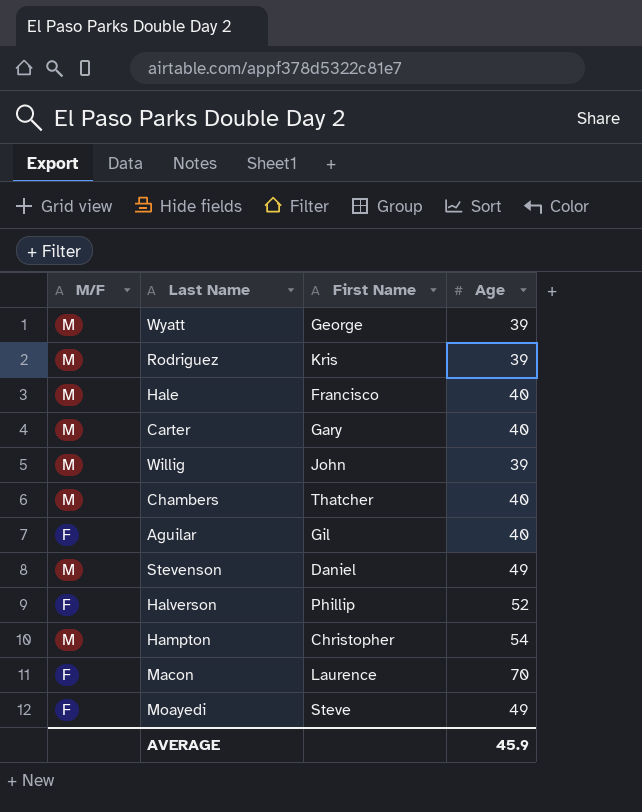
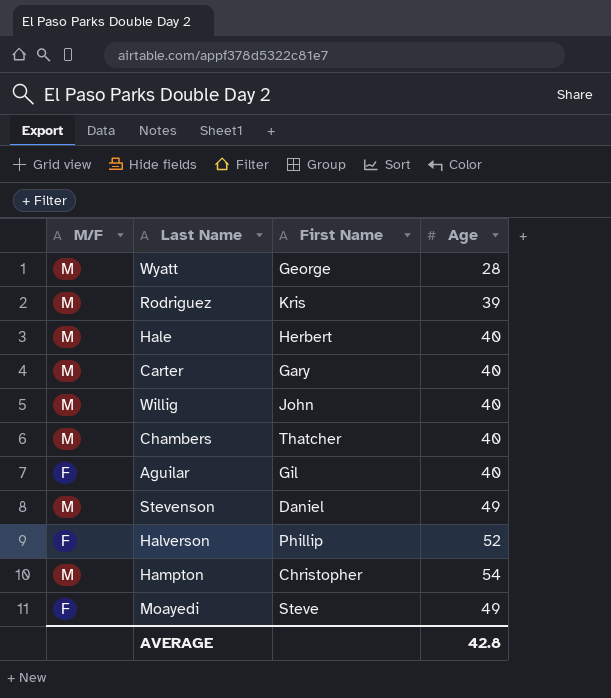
row Macon: F | Laurence | 70 -> none
Wyatt | Age: 39 -> 28
Hale | First Name: Francisco -> Herbert
Willig | Age: 39 -> 40
AVERAGE | Age: 45.9 -> 42.8

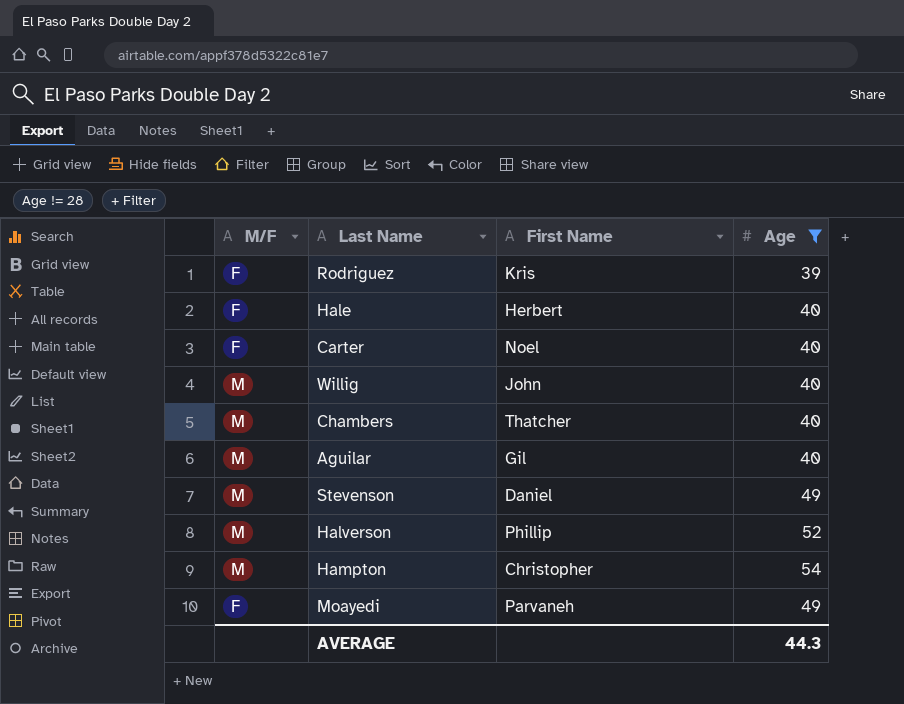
filter: none -> Age != 28
Rodriguez | M/F: M -> F
Hale | M/F: M -> F
Carter | M/F: M -> F
Carter | First Name: Gary -> Noel
Aguilar | M/F: F -> M
Halverson | M/F: F -> M
Moayedi | First Name: Steve -> Parvaneh
AVERAGE | Age: 42.8 -> 44.3

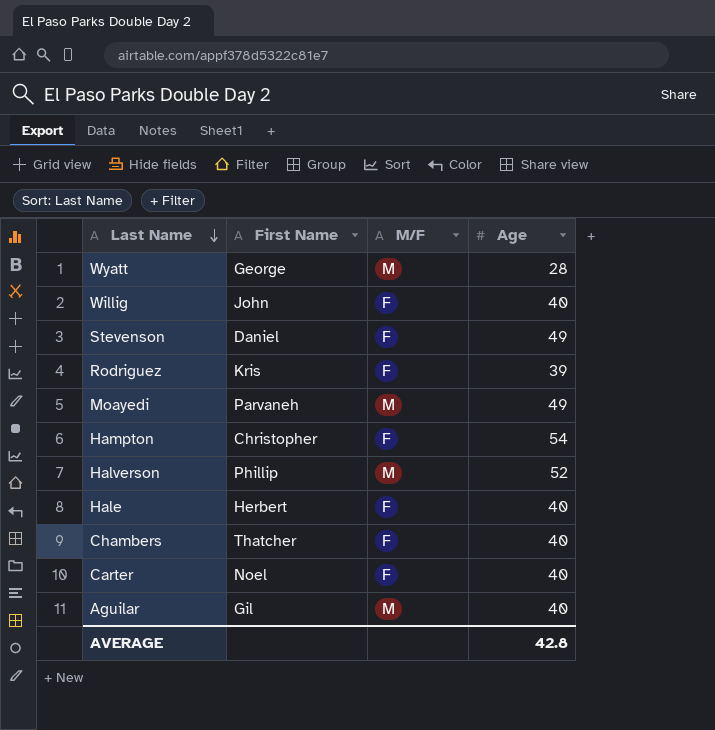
filter: Age != 28 -> none
row order: none -> Last Name descending
column M/F | position: 1 -> 3
Willig | M/F: M -> F
Stevenson | M/F: M -> F
Moayedi | M/F: F -> M
Hampton | M/F: M -> F
Chambers | M/F: M -> F
AVERAGE | Age: 44.3 -> 42.8

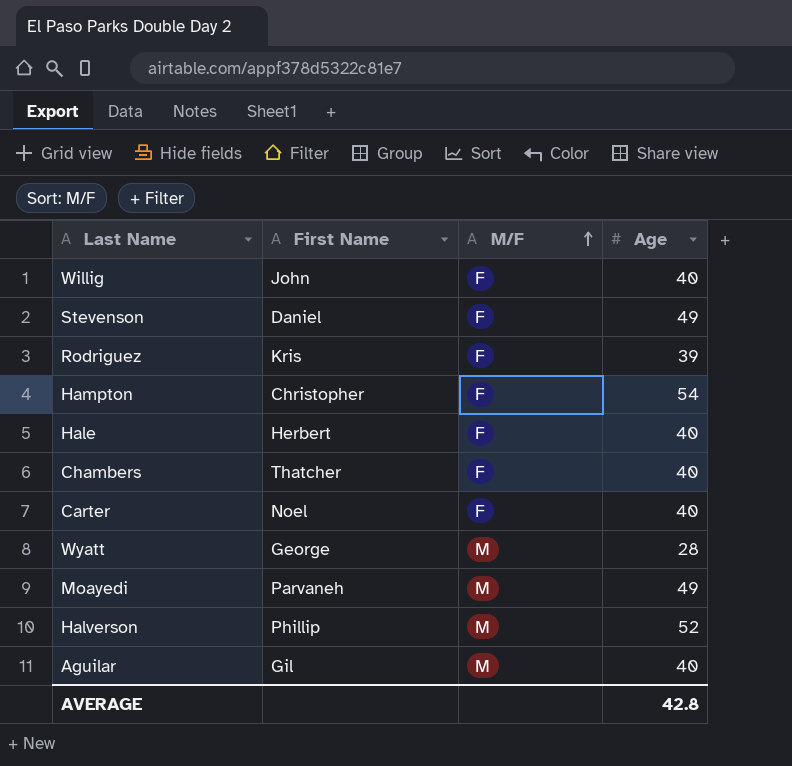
row order: Last Name descending -> M/F ascending

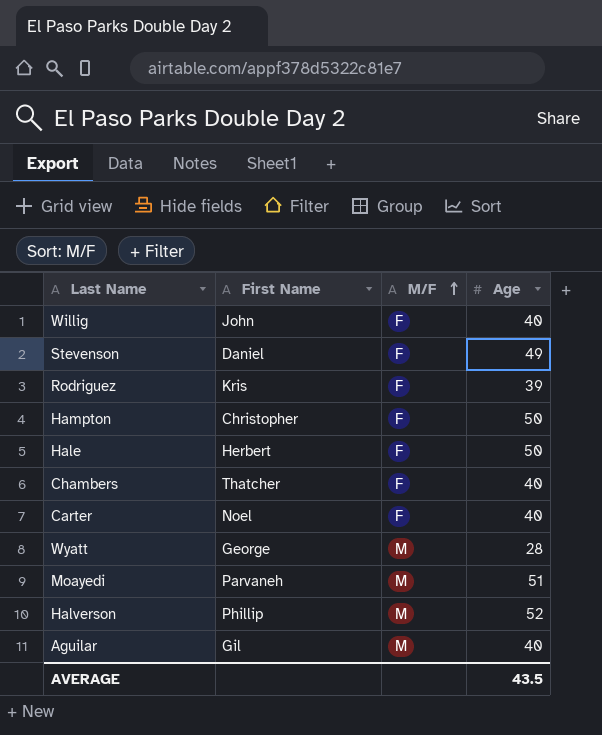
Hampton | Age: 54 -> 50
Hale | Age: 40 -> 50
Moayedi | Age: 49 -> 51
AVERAGE | Age: 42.8 -> 43.5

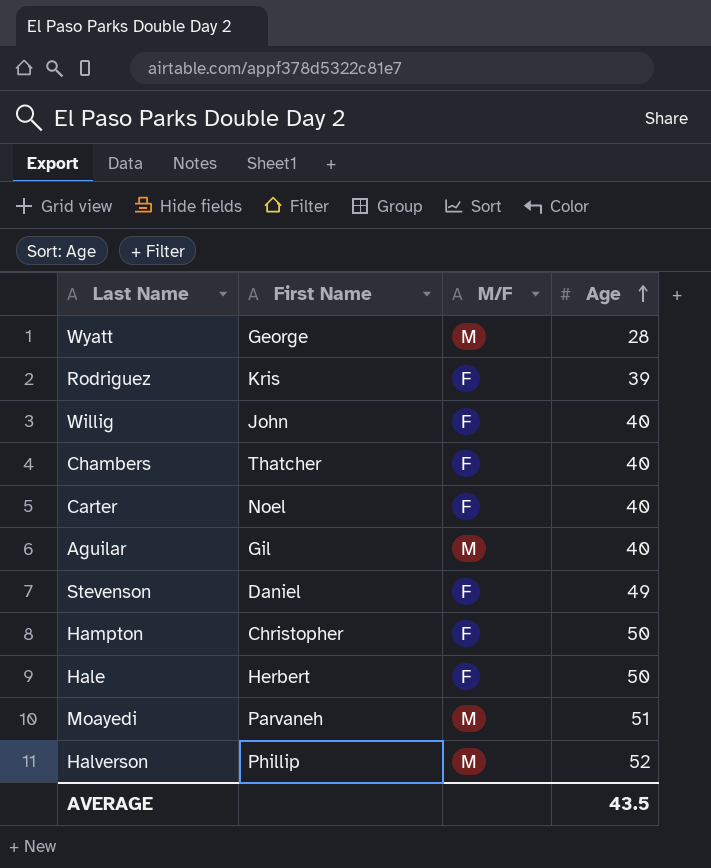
row order: M/F ascending -> Age ascending

